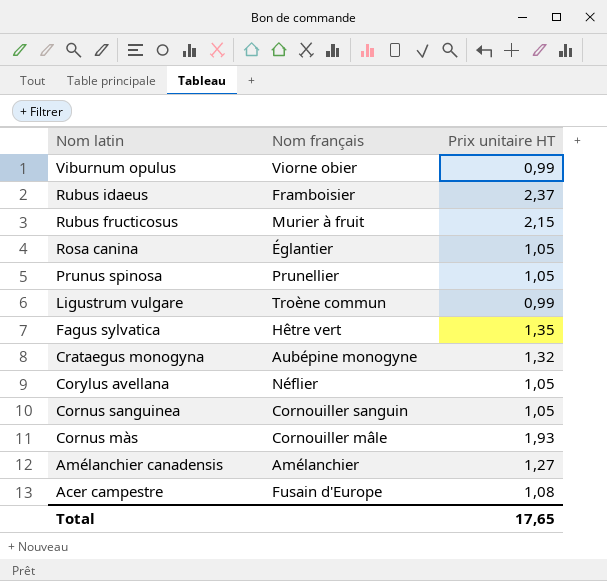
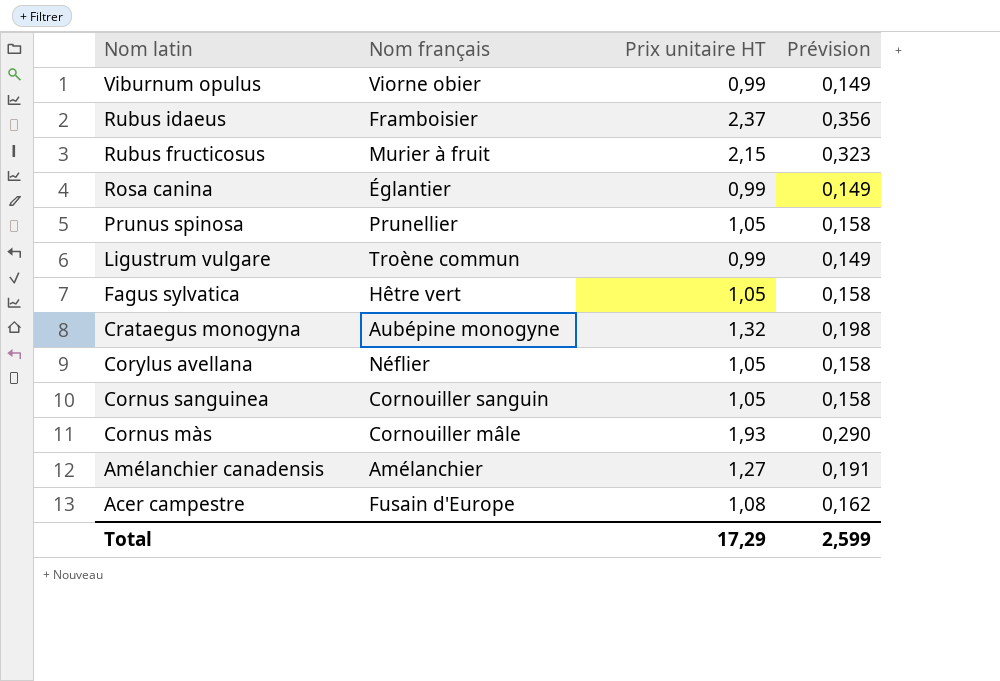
column Prévision | formula: none -> [Prix unitaire HT] * 0,15
Rosa canina | Prix unitaire HT: 1,05 -> 0,99
Fagus sylvatica | Prix unitaire HT: 1,35 -> 1,05
Total | Prix unitaire HT: 17,65 -> 17,29

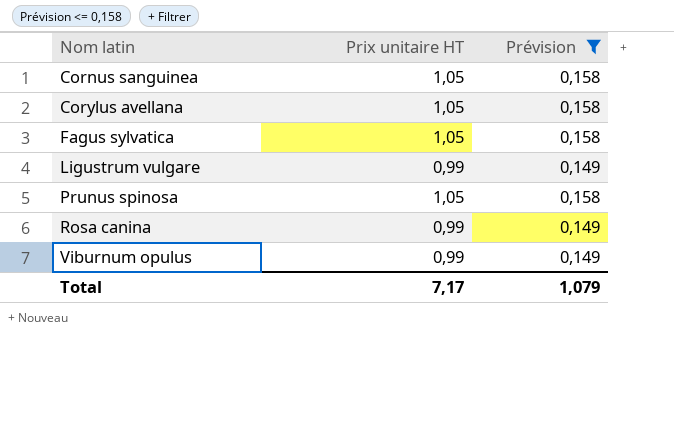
filter: none -> Prévision <= 0,158
row order: Nom latin descending -> Nom latin ascending
column Nom français | position: 2 -> none
Total | Prix unitaire HT: 17,29 -> 7,17
Total | Prévision: 2,599 -> 1,079

